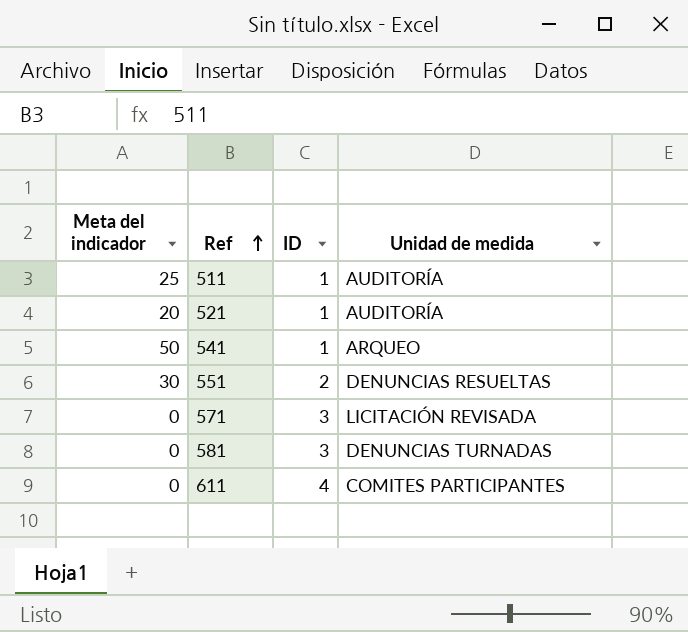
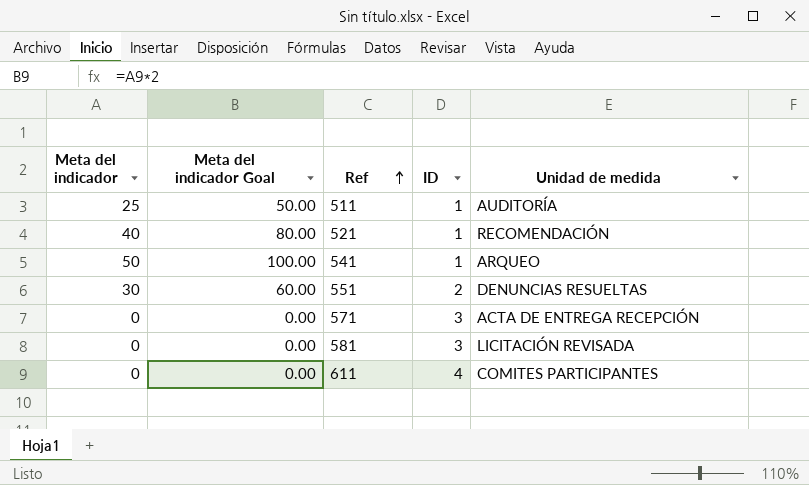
column Meta del indicador Goal | formula: none -> [Meta del indicador] * 2
521 | Meta del indicador: 20 -> 40
521 | Unidad de medida: AUDITORÍA -> RECOMENDACIÓN
571 | Unidad de medida: LICITACIÓN REVISADA -> ACTA DE ENTREGA RECEPCIÓN
581 | Unidad de medida: DENUNCIAS TURNADAS -> LICITACIÓN REVISADA

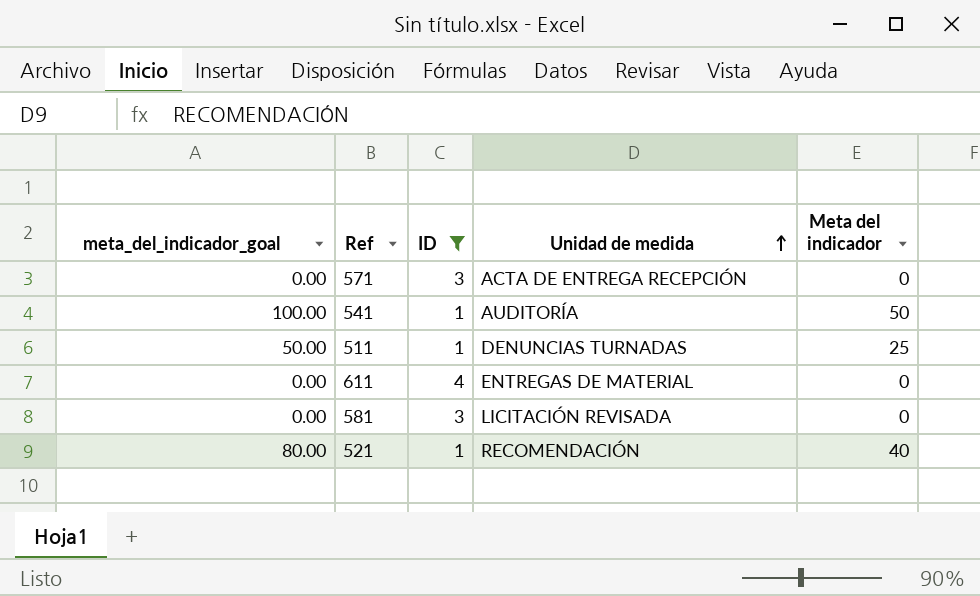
filter: none -> ID != 2
row order: Ref ascending -> Unidad de medida ascending
column name: Meta del indicador Goal -> meta_del_indicador_goal
column Meta del indicador | position: 1 -> 5
541 | Unidad de medida: ARQUEO -> AUDITORÍA
511 | Unidad de medida: AUDITORÍA -> DENUNCIAS TURNADAS
611 | Unidad de medida: COMITES PARTICIPANTES -> ENTREGAS DE MATERIAL

